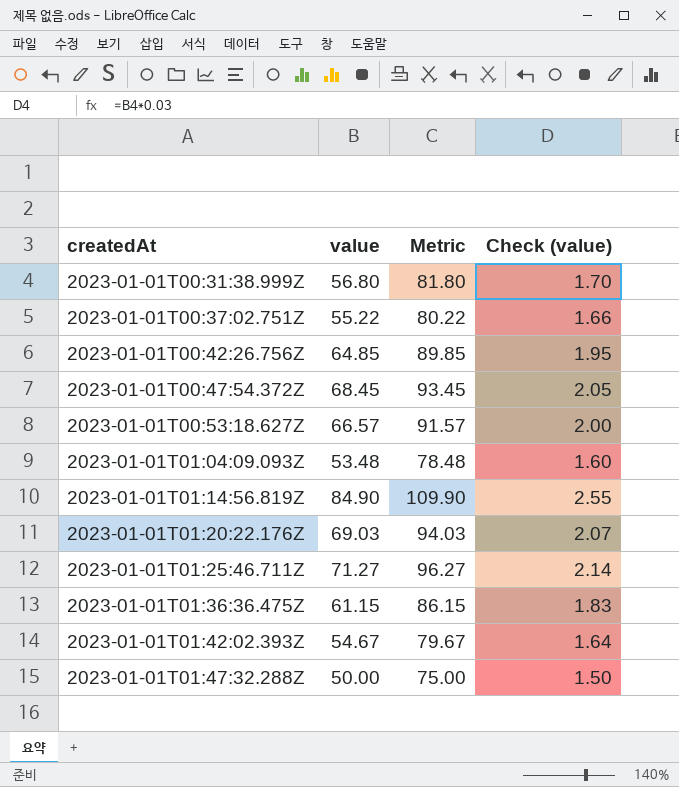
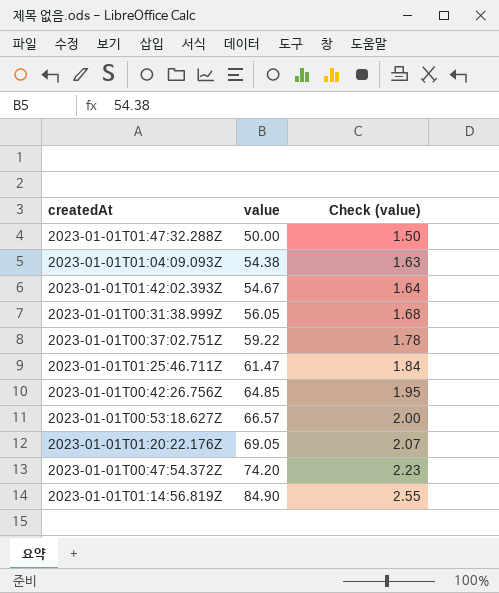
row order: createdAt ascending -> value ascending
column Metric | formula: [value] + 25 -> none
row 2023-01-01T01:36:36.475Z: 61.15 | 86.15 | 1.83 -> none
2023-01-01T01:04:09.093Z | value: 53.48 -> 54.38
2023-01-01T01:04:09.093Z | Check (value): 1.60 -> 1.63
2023-01-01T00:31:38.999Z | value: 56.80 -> 56.05
2023-01-01T00:31:38.999Z | Check (value): 1.70 -> 1.68
2023-01-01T00:37:02.751Z | value: 55.22 -> 59.22
2023-01-01T00:37:02.751Z | Check (value): 1.66 -> 1.78
2023-01-01T01:25:46.711Z | value: 71.27 -> 61.47
2023-01-01T01:25:46.711Z | Check (value): 2.14 -> 1.84
2023-01-01T01:20:22.176Z | value: 69.03 -> 69.05
2023-01-01T00:47:54.372Z | value: 68.45 -> 74.20
2023-01-01T00:47:54.372Z | Check (value): 2.05 -> 2.23

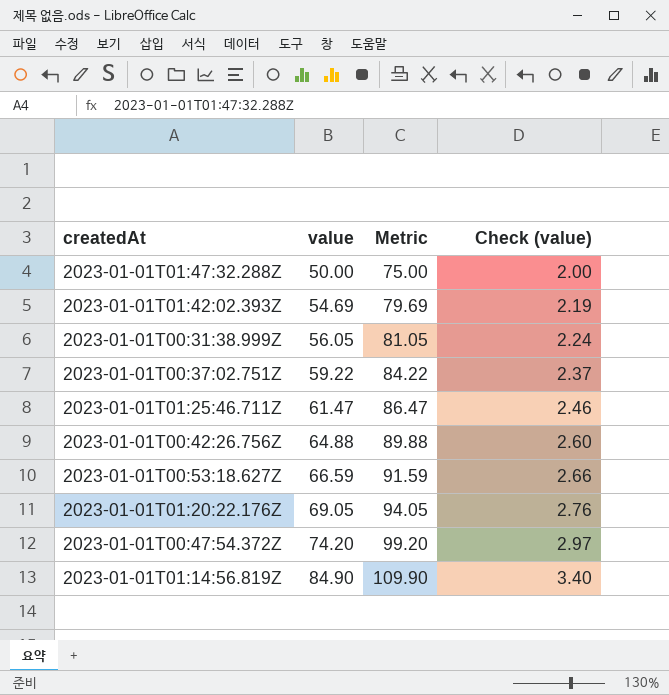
column Metric | formula: none -> [value] + 25
column Check (value) | formula: [value] * 0.03 -> [value] * 0.04
row 2023-01-01T01:04:09.093Z: 54.38 | 1.63 -> none
2023-01-01T01:42:02.393Z | value: 54.67 -> 54.69
2023-01-01T00:42:26.756Z | value: 64.85 -> 64.88
2023-01-01T00:53:18.627Z | value: 66.57 -> 66.59

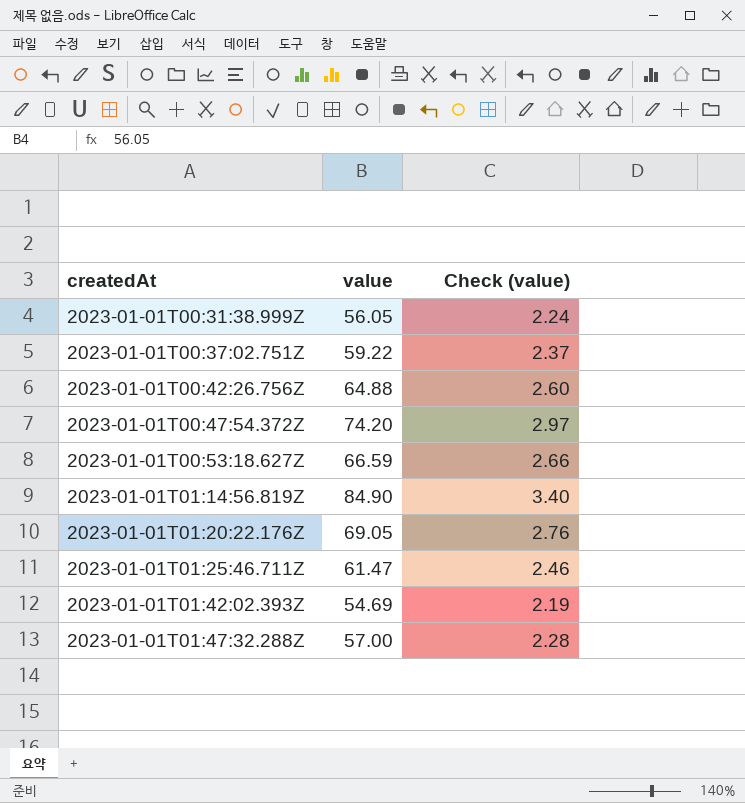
row order: value ascending -> createdAt ascending
column Metric | formula: [value] + 25 -> none
2023-01-01T01:47:32.288Z | value: 50.00 -> 57.00
2023-01-01T01:47:32.288Z | Check (value): 2.00 -> 2.28

